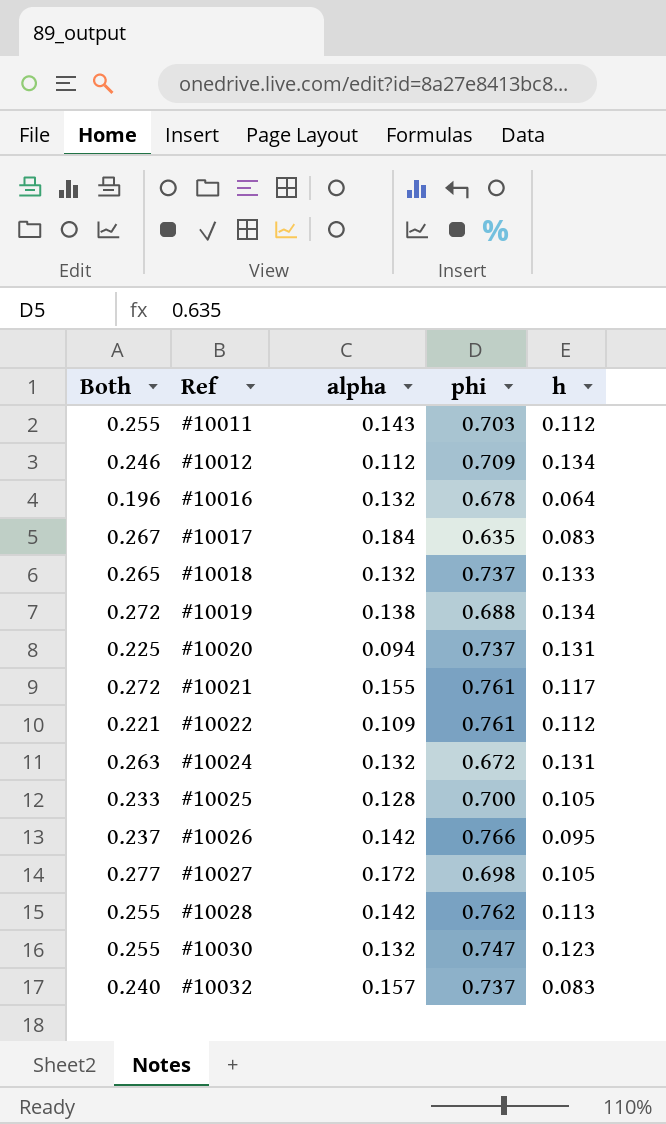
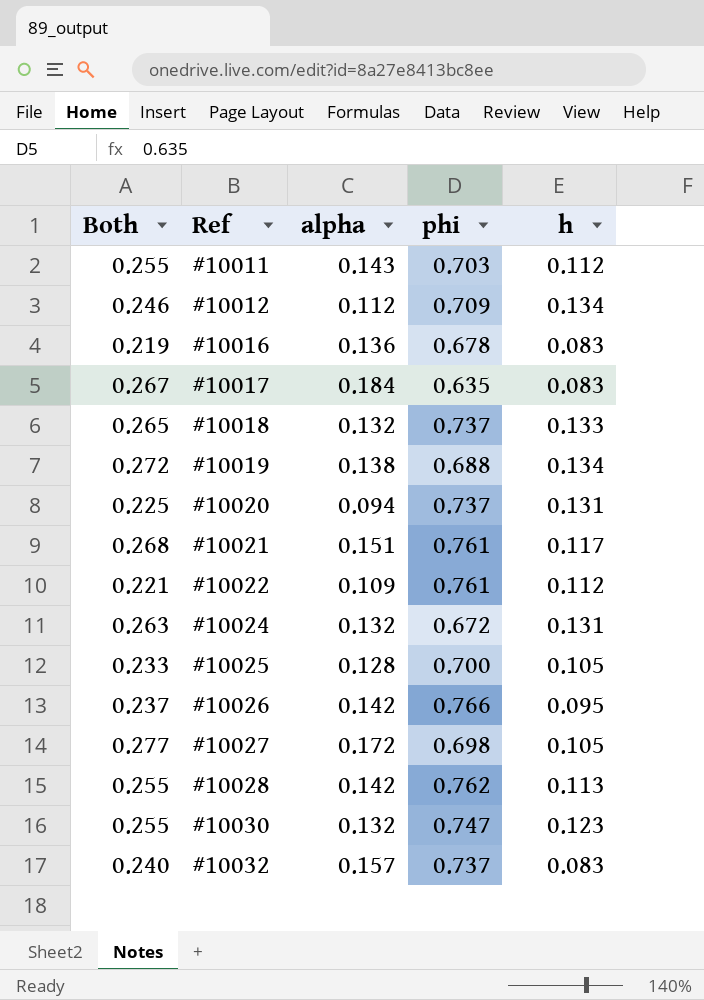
#10016 | Both: 0.196 -> 0.219
#10016 | alpha: 0.132 -> 0.136
#10016 | h: 0.064 -> 0.083
#10021 | Both: 0.272 -> 0.268
#10021 | alpha: 0.155 -> 0.151

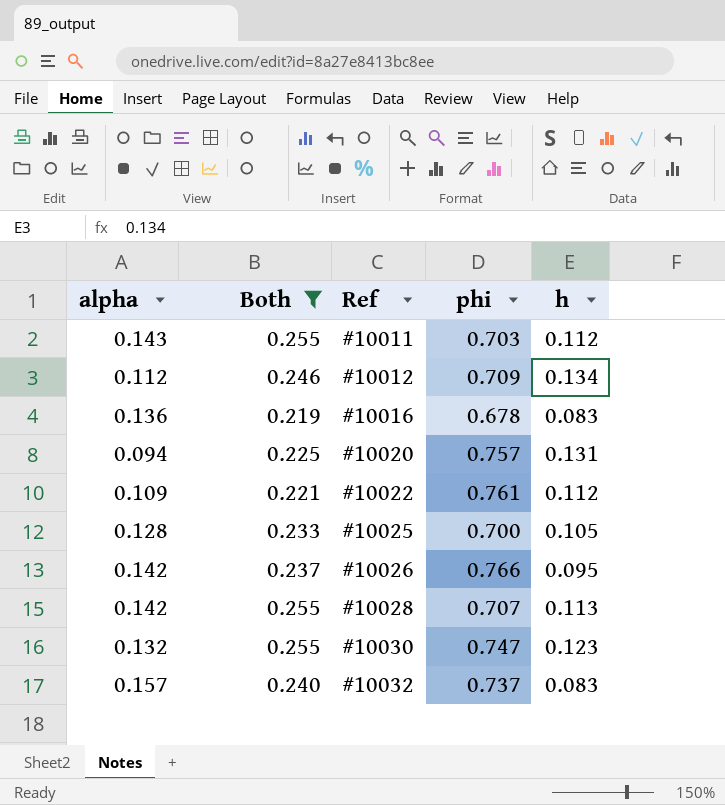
filter: none -> Both <= 0.255
column alpha | position: 3 -> 1
#10020 | phi: 0.737 -> 0.757
#10028 | phi: 0.762 -> 0.707

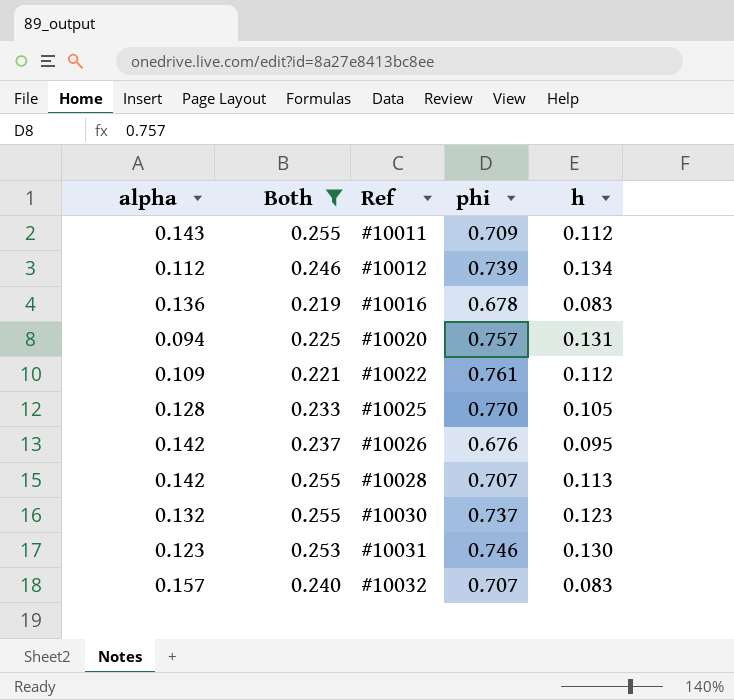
#10011 | phi: 0.703 -> 0.709
#10012 | phi: 0.709 -> 0.739
#10025 | phi: 0.700 -> 0.770
#10026 | phi: 0.766 -> 0.676
#10030 | phi: 0.747 -> 0.737
row #10031: none -> 0.123 | 0.253 | 0.746 | 0.130
#10032 | phi: 0.737 -> 0.707

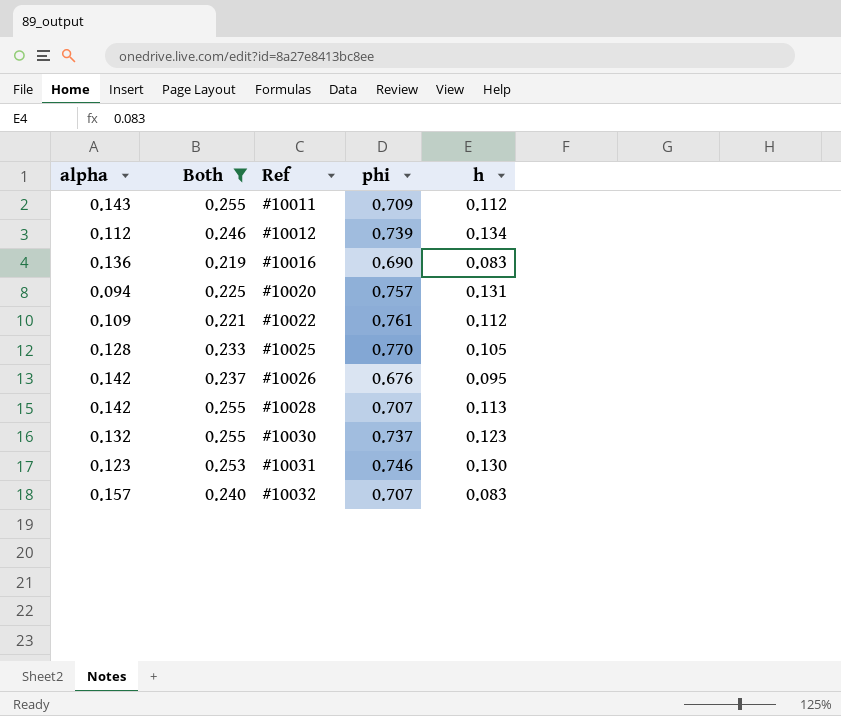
#10016 | phi: 0.678 -> 0.690

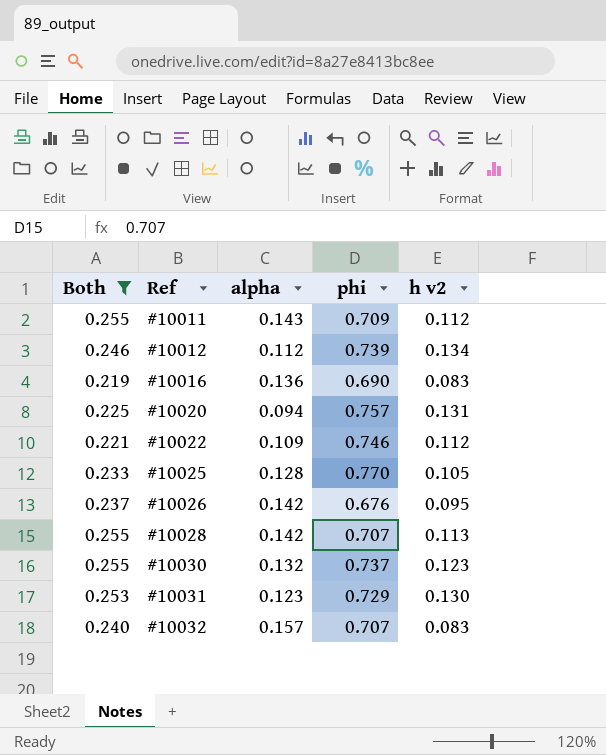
column alpha | position: 1 -> 3
column name: h -> h v2
#10022 | phi: 0.761 -> 0.746
#10031 | phi: 0.746 -> 0.729

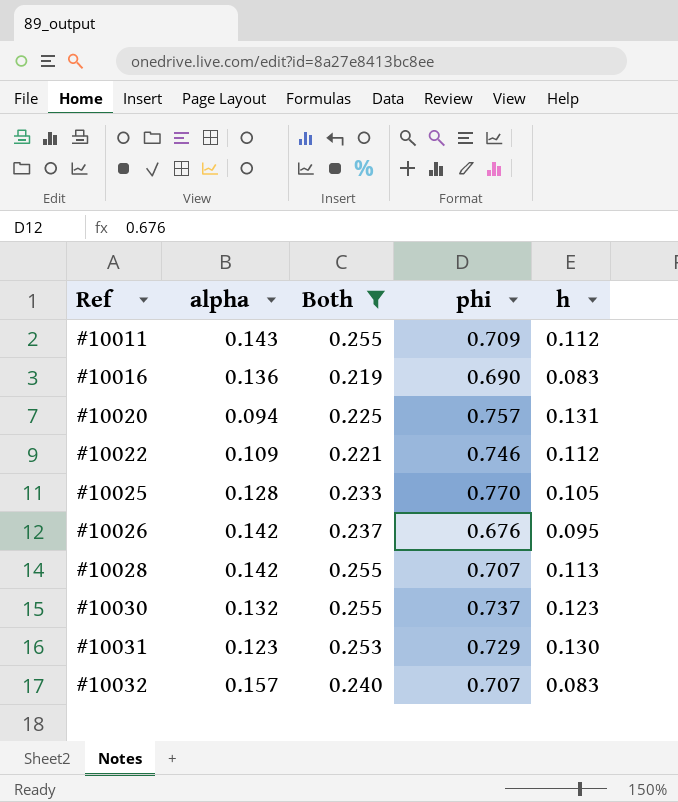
column Both | position: 1 -> 3
column name: h v2 -> h
row #10012: 0.246 | 0.112 | 0.739 | 0.134 -> none

